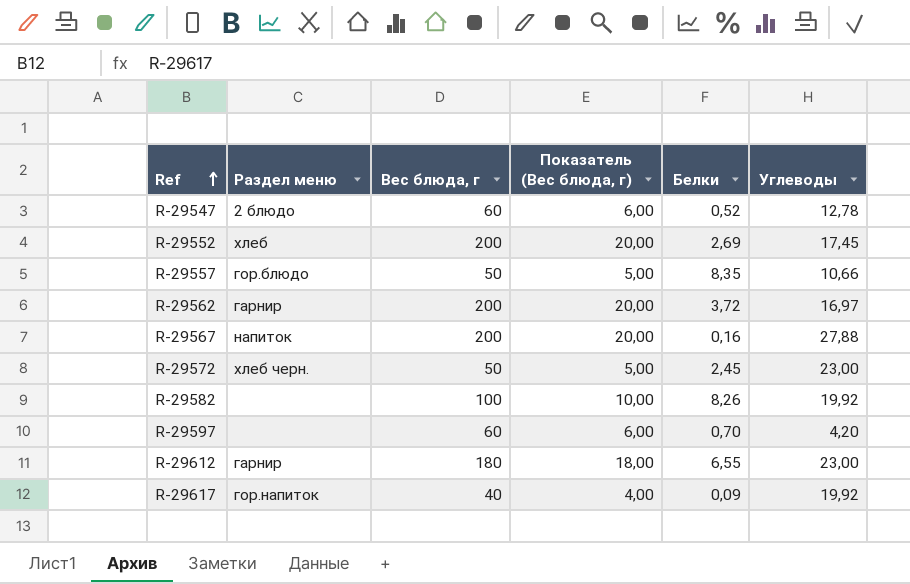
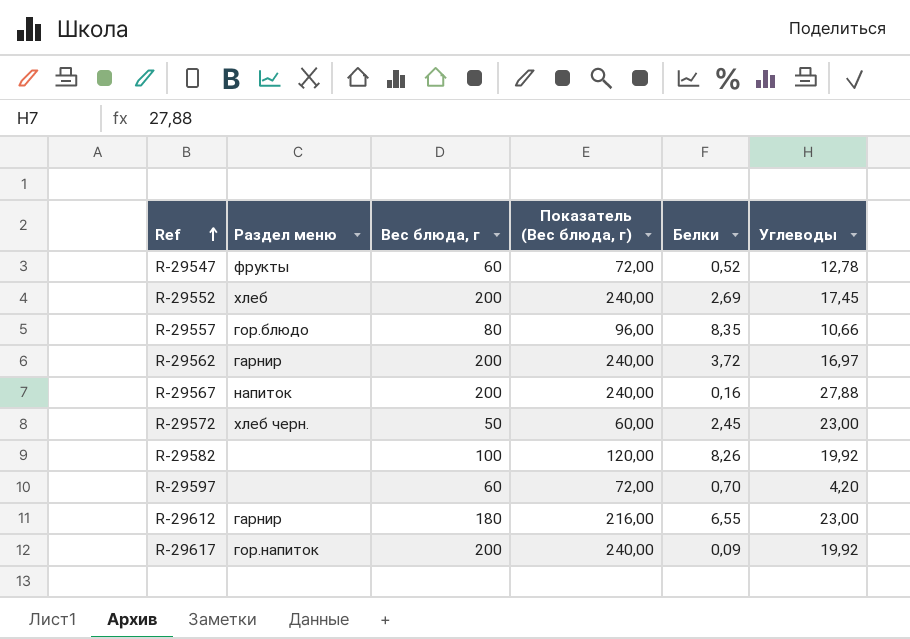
column Показатель (Вес блюда, г) | formula: [Вес блюда, г] * 0,1 -> [Вес блюда, г] * 1,2
R-29547 | Раздел меню: 2 блюдо -> фрукты
R-29557 | Вес блюда, г: 50 -> 80
R-29617 | Вес блюда, г: 40 -> 200

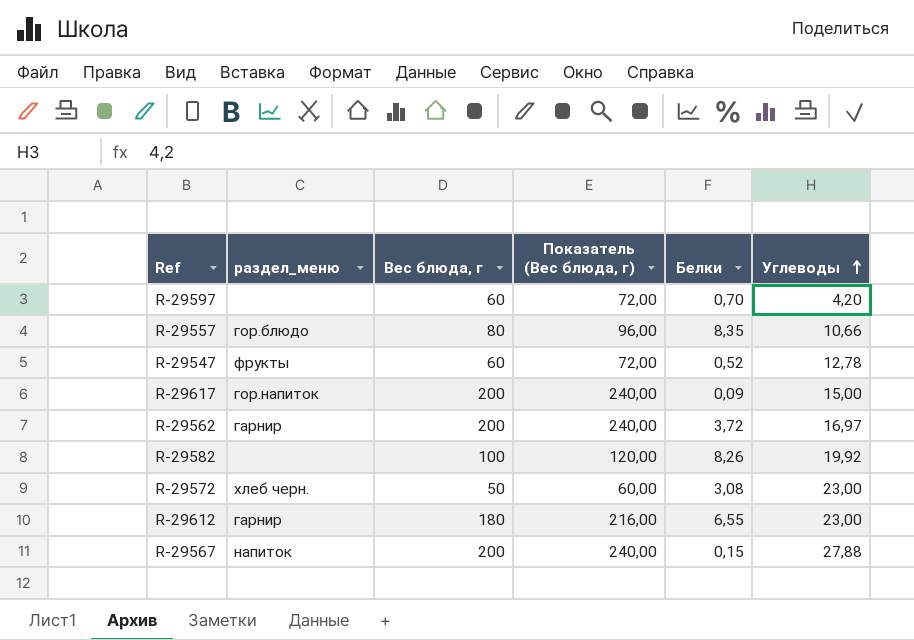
row order: Ref ascending -> Углеводы ascending
column name: Раздел меню -> раздел_меню
row R-29552: хлеб | 200 | 240,00 | 2,69 | 17,45 -> none
R-29617 | Углеводы: 19,92 -> 15,00
R-29572 | Белки: 2,45 -> 3,08
R-29567 | Белки: 0,16 -> 0,15

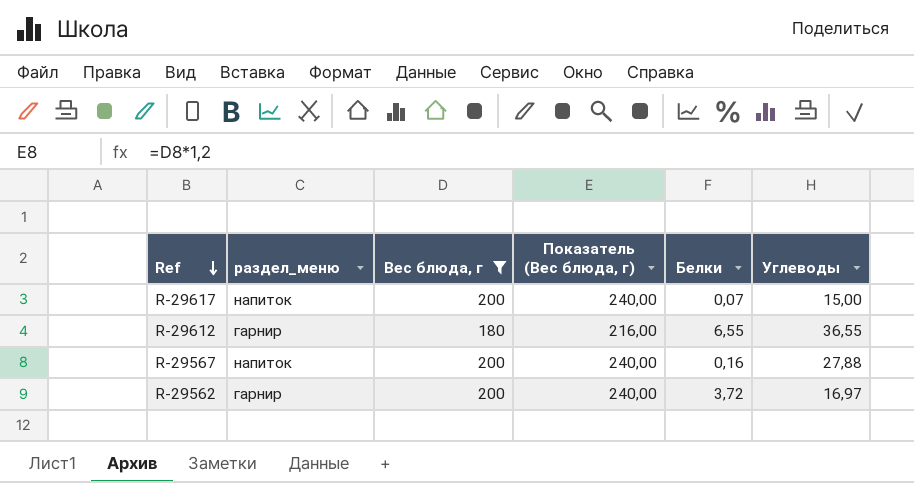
filter: none -> Вес блюда, г >= 180
row order: Углеводы ascending -> Ref descending
R-29617 | раздел_меню: гор.напиток -> напиток
R-29617 | Белки: 0,09 -> 0,07
R-29612 | Углеводы: 23,00 -> 36,55
R-29567 | Белки: 0,15 -> 0,16

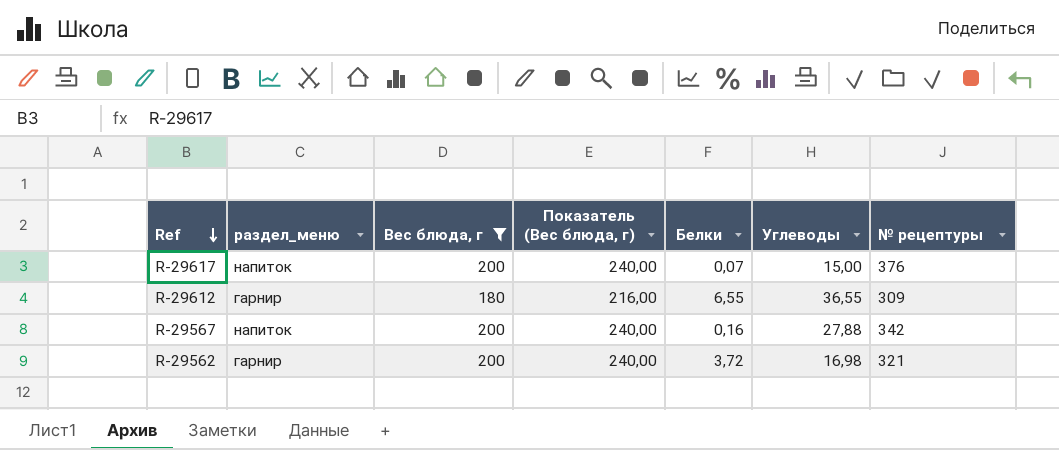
column № рецептуры | position: none -> 7
R-29562 | Углеводы: 16,97 -> 16,98

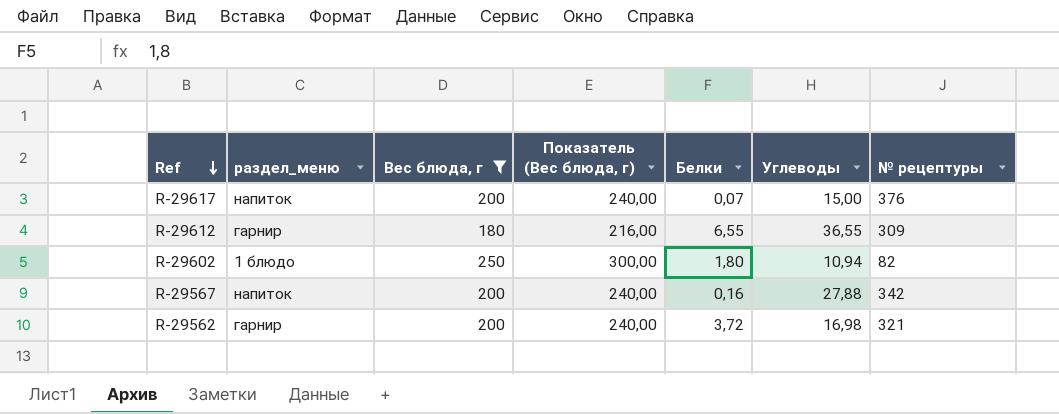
row R-29602: none -> 1 блюдо | 250 | 300,00 | 1,80 | 10,94 | 82

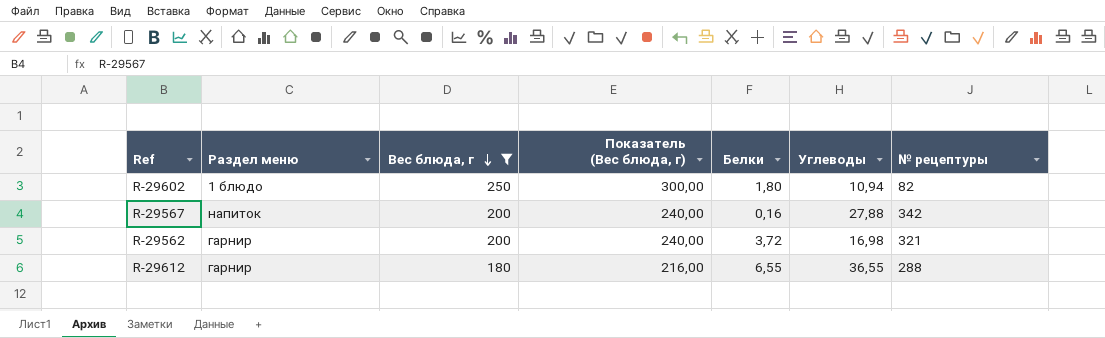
row order: Ref descending -> Вес блюда, г descending
column name: раздел_меню -> Раздел меню
row R-29617: напиток | 200 | 240,00 | 0,07 | 15,00 | 376 -> none
R-29612 | № рецептуры: 309 -> 288

